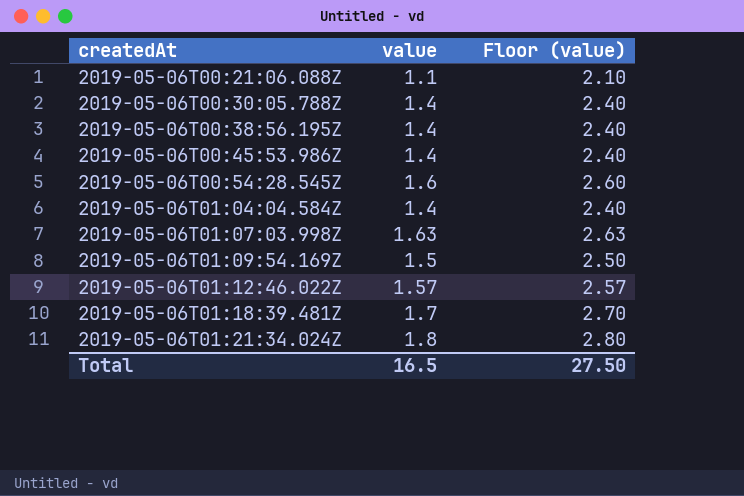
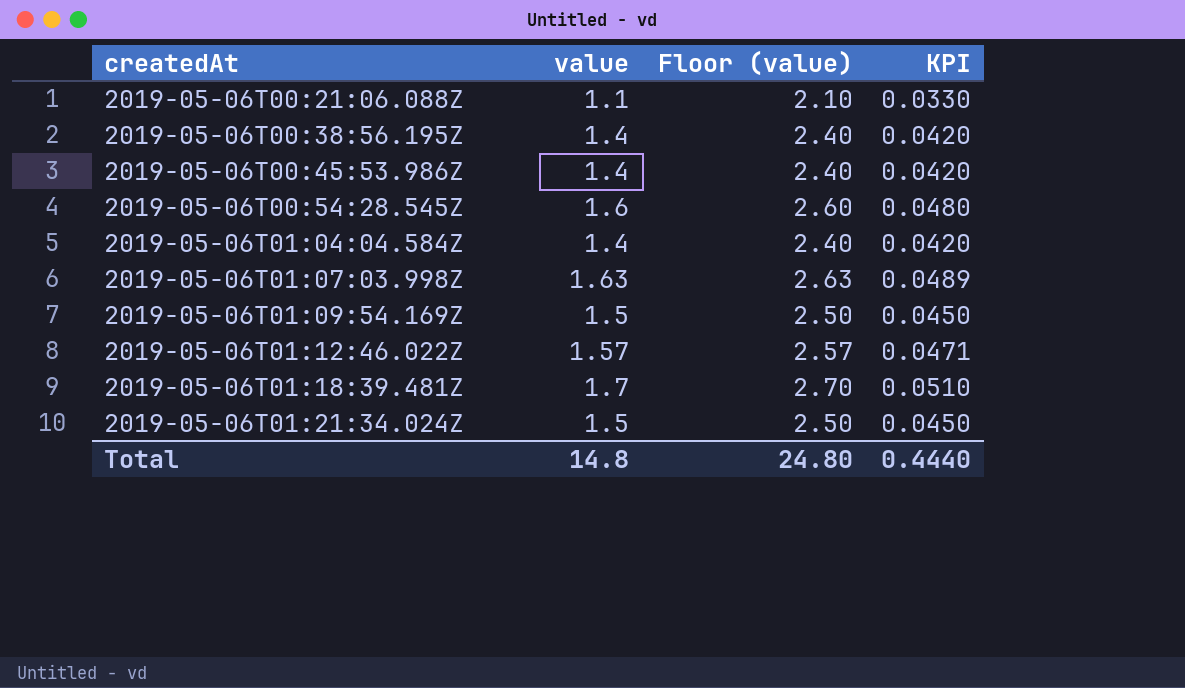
column KPI | formula: none -> [value] * 0.03
row 2019-05-06T00:30:05.788Z: 1.4 | 2.40 -> none
2019-05-06T01:21:34.024Z | value: 1.8 -> 1.5
2019-05-06T01:21:34.024Z | Floor (value): 2.80 -> 2.50
Total | value: 16.5 -> 14.8
Total | Floor (value): 27.50 -> 24.80

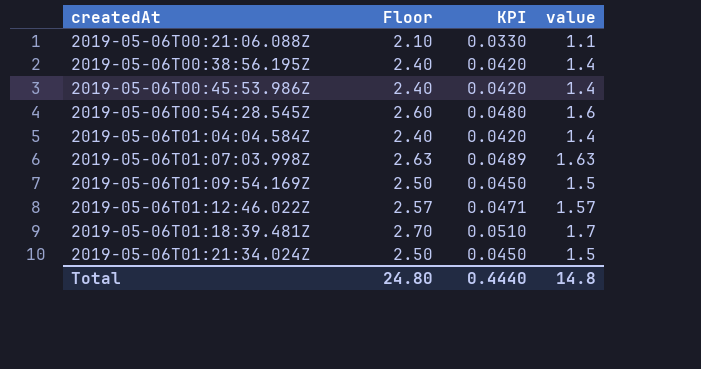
column name: Floor (value) -> Floor
column value | position: 2 -> 4

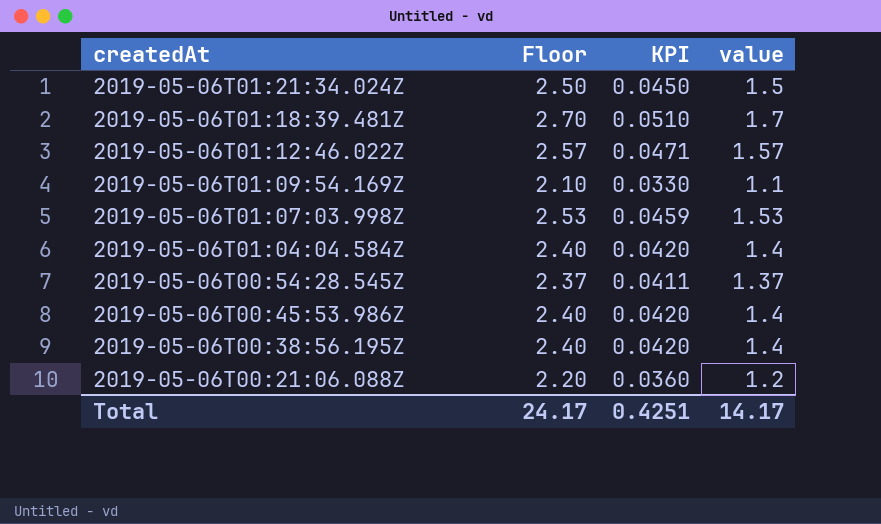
row order: createdAt ascending -> createdAt descending
2019-05-06T01:09:54.169Z | Floor: 2.50 -> 2.10
2019-05-06T01:09:54.169Z | KPI: 0.0450 -> 0.0330
2019-05-06T01:09:54.169Z | value: 1.5 -> 1.1
2019-05-06T01:07:03.998Z | Floor: 2.63 -> 2.53
2019-05-06T01:07:03.998Z | KPI: 0.0489 -> 0.0459
2019-05-06T01:07:03.998Z | value: 1.63 -> 1.53
2019-05-06T00:54:28.545Z | Floor: 2.60 -> 2.37
2019-05-06T00:54:28.545Z | KPI: 0.0480 -> 0.0411
2019-05-06T00:54:28.545Z | value: 1.6 -> 1.37
2019-05-06T00:21:06.088Z | Floor: 2.10 -> 2.20
2019-05-06T00:21:06.088Z | KPI: 0.0330 -> 0.0360
2019-05-06T00:21:06.088Z | value: 1.1 -> 1.2
Total | Floor: 24.80 -> 24.17
Total | KPI: 0.4440 -> 0.4251
Total | value: 14.8 -> 14.17

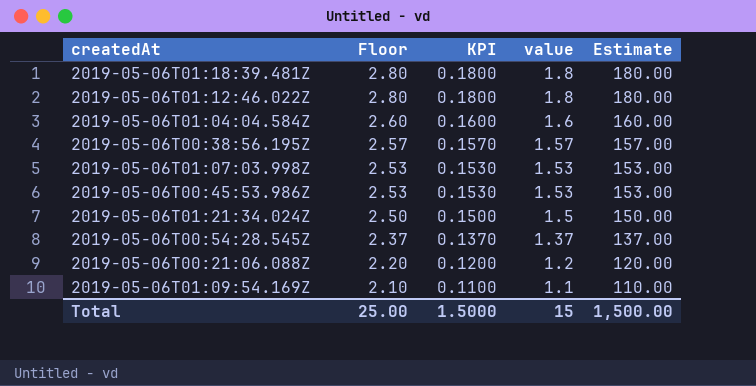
row order: createdAt descending -> Floor descending
column KPI | formula: [value] * 0.03 -> [value] * 0.1
column Estimate | formula: none -> [value] * 100
2019-05-06T01:18:39.481Z | Floor: 2.70 -> 2.80
2019-05-06T01:18:39.481Z | value: 1.7 -> 1.8
2019-05-06T01:12:46.022Z | Floor: 2.57 -> 2.80
2019-05-06T01:12:46.022Z | value: 1.57 -> 1.8
2019-05-06T01:04:04.584Z | Floor: 2.40 -> 2.60
2019-05-06T01:04:04.584Z | value: 1.4 -> 1.6
2019-05-06T00:38:56.195Z | Floor: 2.40 -> 2.57
2019-05-06T00:38:56.195Z | value: 1.4 -> 1.57
2019-05-06T00:45:53.986Z | Floor: 2.40 -> 2.53
2019-05-06T00:45:53.986Z | value: 1.4 -> 1.53
Total | Floor: 24.17 -> 25.00
Total | KPI: 0.4251 -> 1.5000
Total | value: 14.17 -> 15

